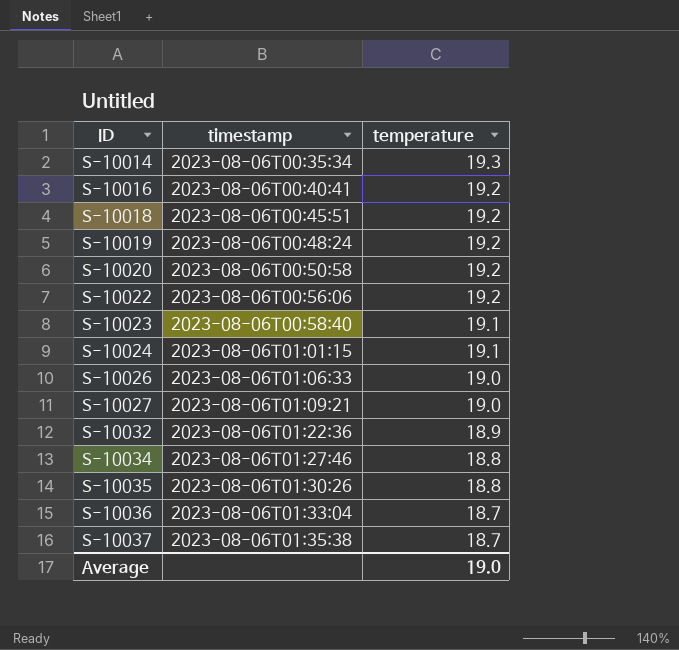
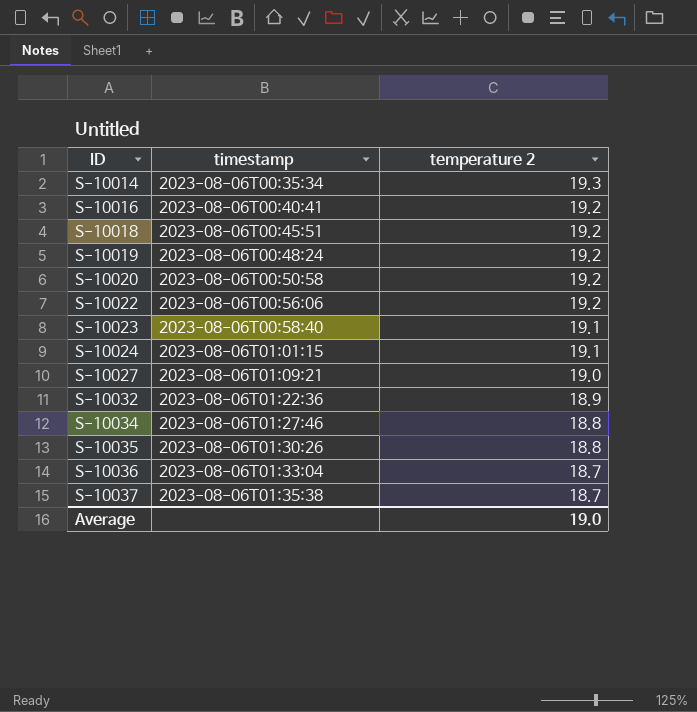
column name: temperature -> temperature 2
row S-10026: 2023-08-06T01:06:33 | 19.0 -> none

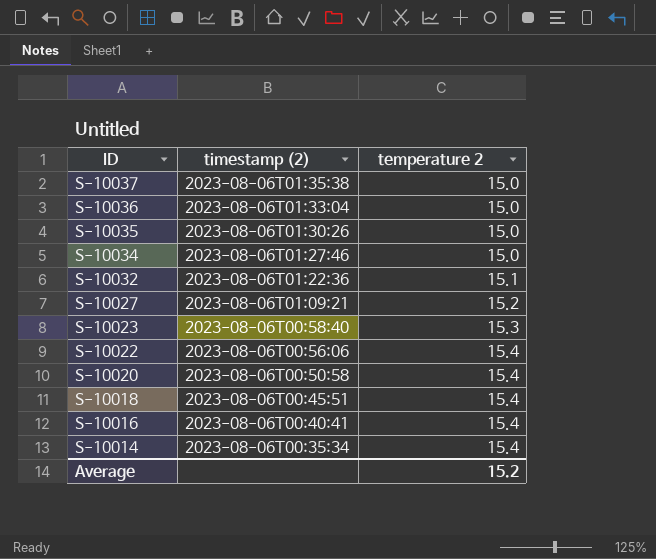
row order: ID ascending -> ID descending
column name: timestamp -> timestamp (2)
row S-10019: 2023-08-06T00:48:24 | 19.2 -> none
row S-10024: 2023-08-06T01:01:15 | 19.1 -> none
S-10037 | temperature 2: 18.7 -> 15.0
S-10036 | temperature 2: 18.7 -> 15.0
S-10035 | temperature 2: 18.8 -> 15.0
S-10034 | temperature 2: 18.8 -> 15.0
S-10032 | temperature 2: 18.9 -> 15.1
S-10027 | temperature 2: 19.0 -> 15.2
S-10023 | temperature 2: 19.1 -> 15.3
S-10022 | temperature 2: 19.2 -> 15.4
S-10020 | temperature 2: 19.2 -> 15.4
S-10018 | temperature 2: 19.2 -> 15.4
S-10016 | temperature 2: 19.2 -> 15.4
S-10014 | temperature 2: 19.3 -> 15.4
Average | temperature 2: 19.0 -> 15.2

